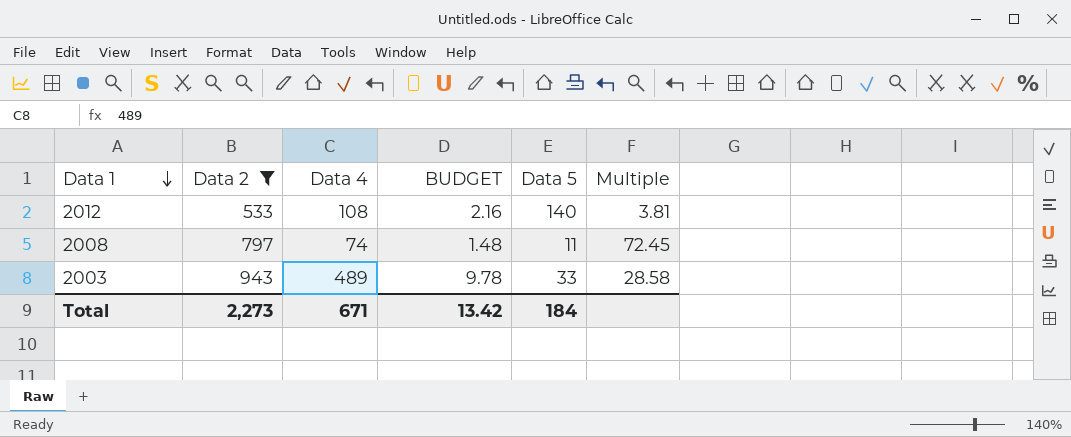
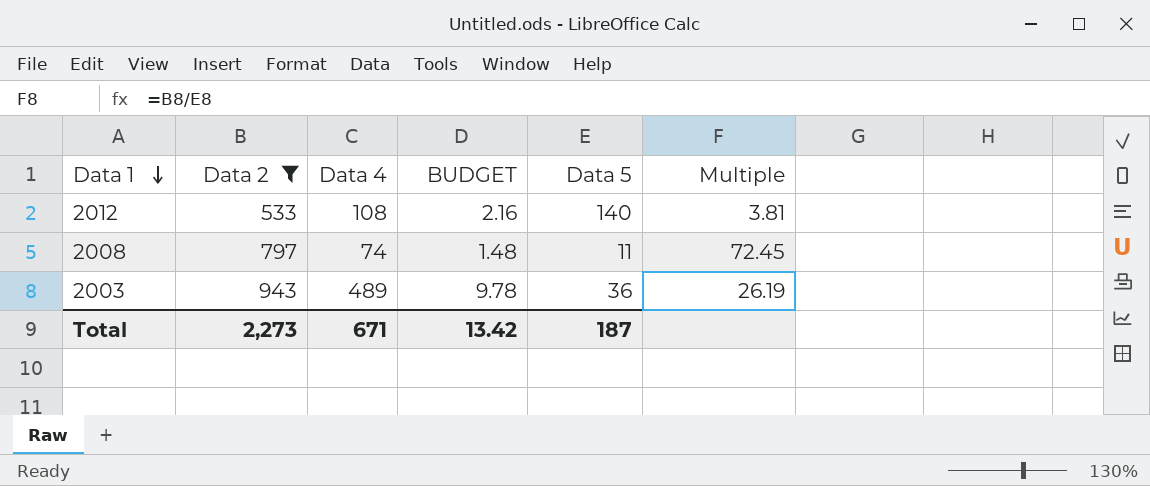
2003 | Data 5: 33 -> 36
2003 | Multiple: 28.58 -> 26.19
Total | Data 5: 184 -> 187

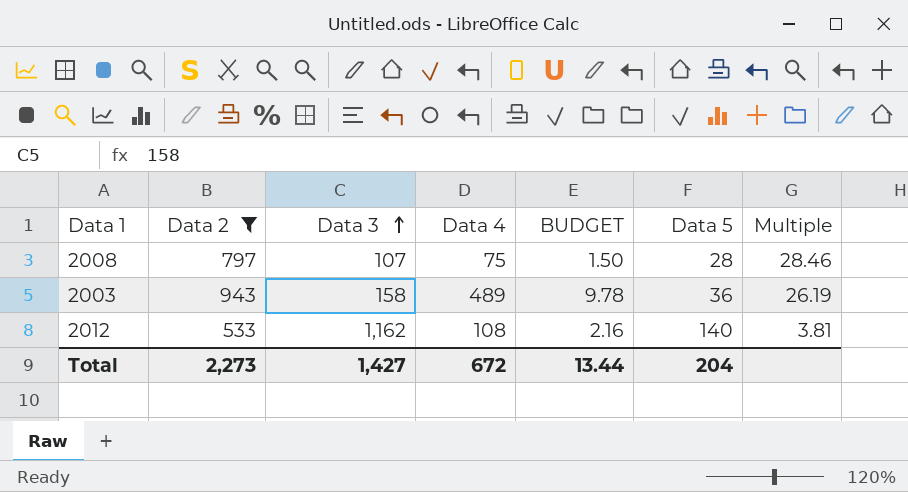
row order: Data 1 descending -> Data 3 ascending
column Data 3 | position: none -> 3
2008 | Data 4: 74 -> 75
2008 | BUDGET: 1.48 -> 1.50
2008 | Data 5: 11 -> 28
2008 | Multiple: 72.45 -> 28.46
Total | Data 4: 671 -> 672
Total | BUDGET: 13.42 -> 13.44
Total | Data 5: 187 -> 204

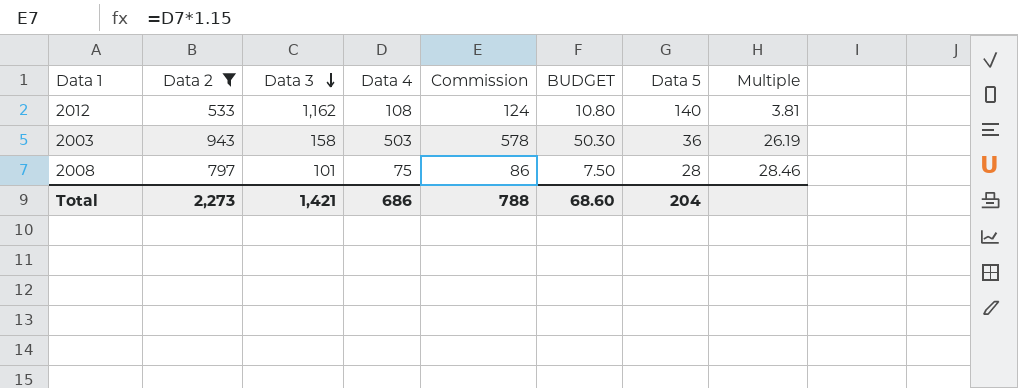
row order: Data 3 ascending -> Data 3 descending
column Commission | formula: none -> [Data 4] * 1.15
column BUDGET | formula: [Data 4] * 0.02 -> [Data 4] * 0.1
2003 | Data 4: 489 -> 503
2008 | Data 3: 107 -> 101
Total | Data 3: 1,427 -> 1,421
Total | Data 4: 672 -> 686
Total | BUDGET: 13.44 -> 68.60

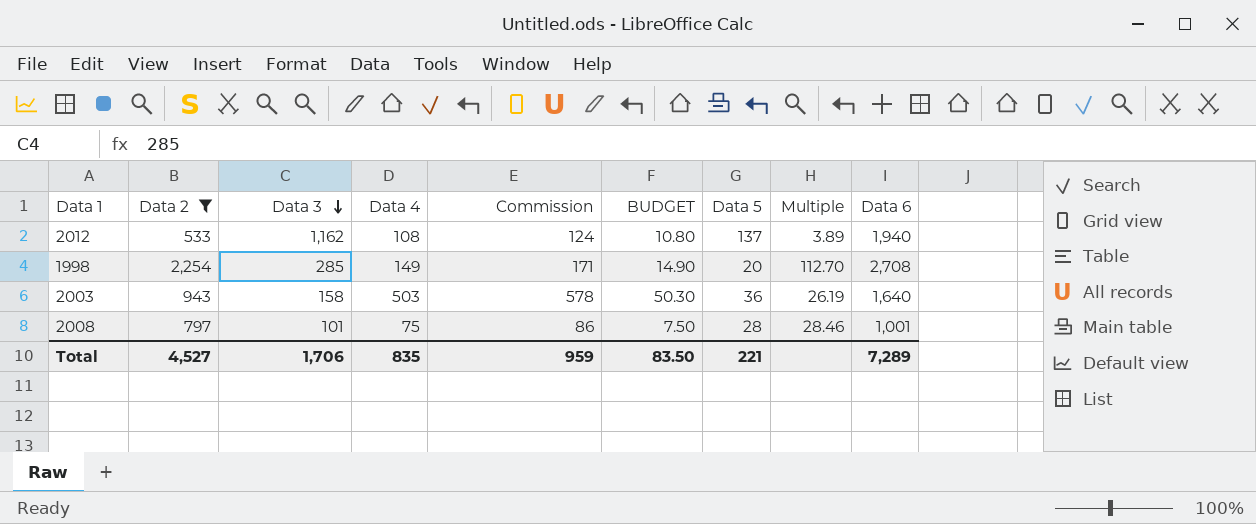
column Data 6 | formula: none -> [Data 2] + [Data 3] + [Data 4] + [Data 5]
2012 | Data 5: 140 -> 137
2012 | Multiple: 3.81 -> 3.89
row 1998: none -> 2,254 | 285 | 149 | 171 | 14.90 | 20 | 112.70 | 2,708
Total | Data 2: 2,273 -> 4,527
Total | Data 3: 1,421 -> 1,706
Total | Data 4: 686 -> 835
Total | Commission: 788 -> 959
Total | BUDGET: 68.60 -> 83.50
Total | Data 5: 204 -> 221

